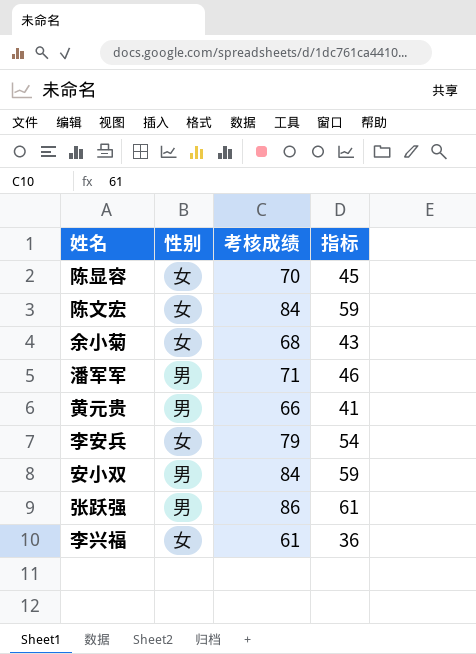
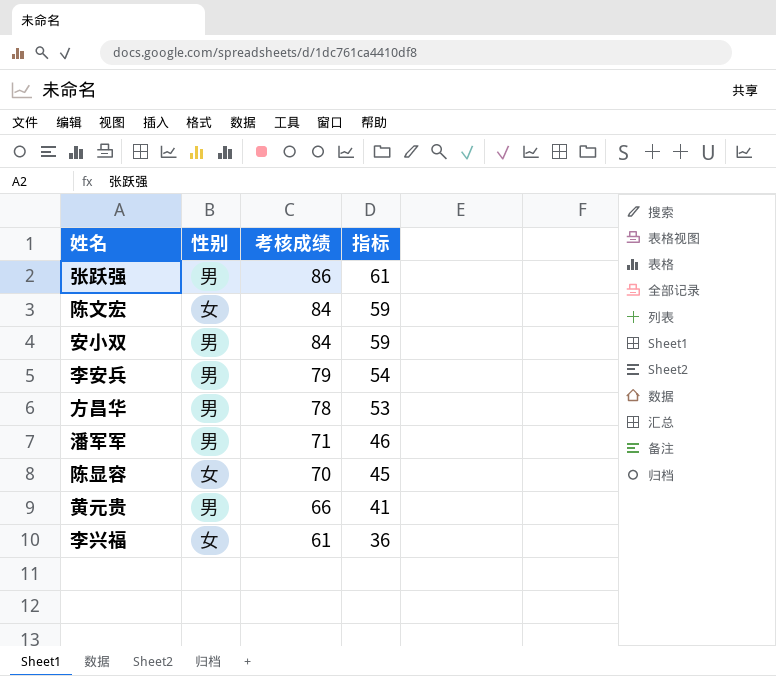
row order: none -> 考核成绩 descending
row 余小菊: 女 | 68 | 43 -> none
李安兵 | 性别: 女 -> 男
row 方昌华: none -> 男 | 78 | 53

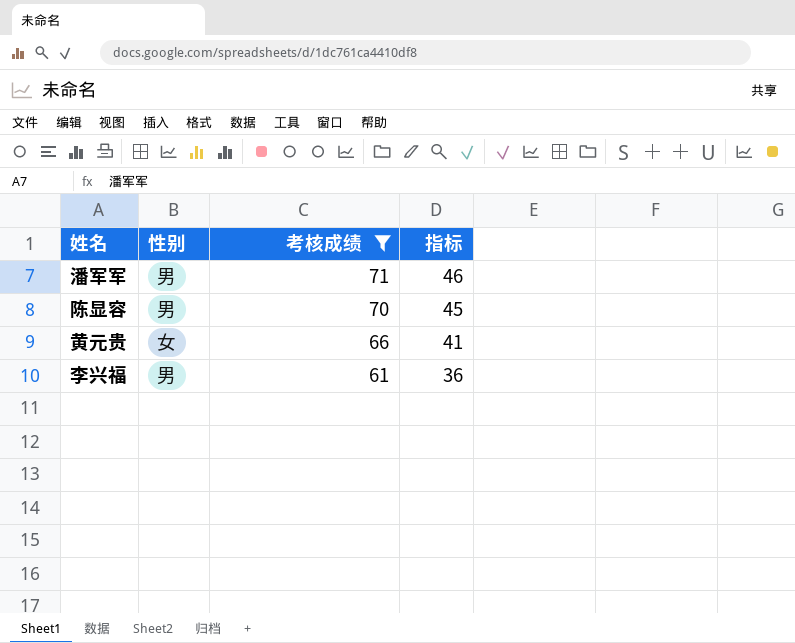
filter: none -> 考核成绩 <= 71
陈显容 | 性别: 女 -> 男
黄元贵 | 性别: 男 -> 女
李兴福 | 性别: 女 -> 男

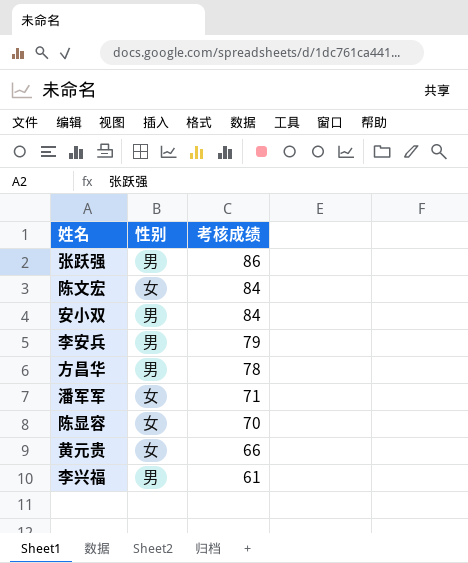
filter: 考核成绩 <= 71 -> none
column 指标 | formula: [考核成绩] - 25 -> none
潘军军 | 性别: 男 -> 女
陈显容 | 性别: 男 -> 女

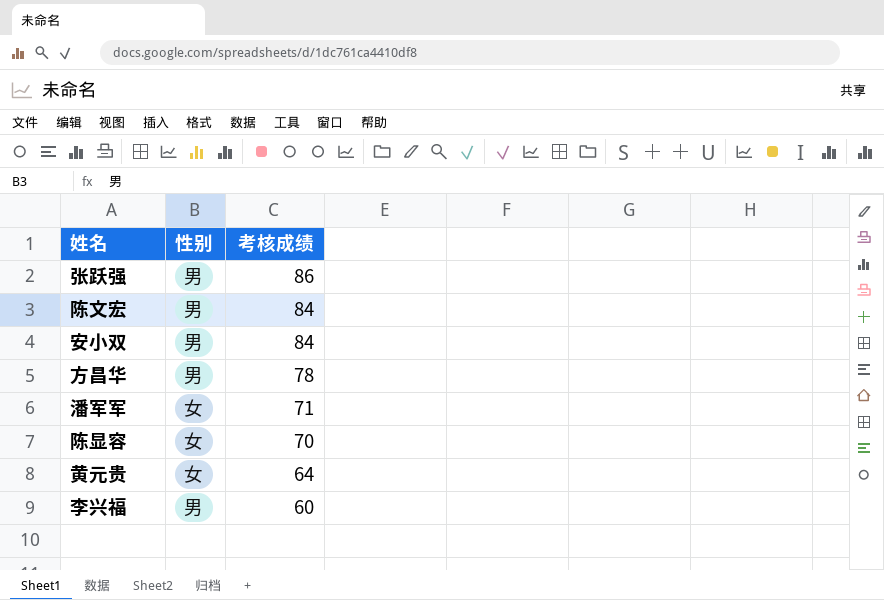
row 李安兵: 男 | 79 -> none
陈文宏 | 性别: 女 -> 男
黄元贵 | 考核成绩: 66 -> 64
李兴福 | 考核成绩: 61 -> 60

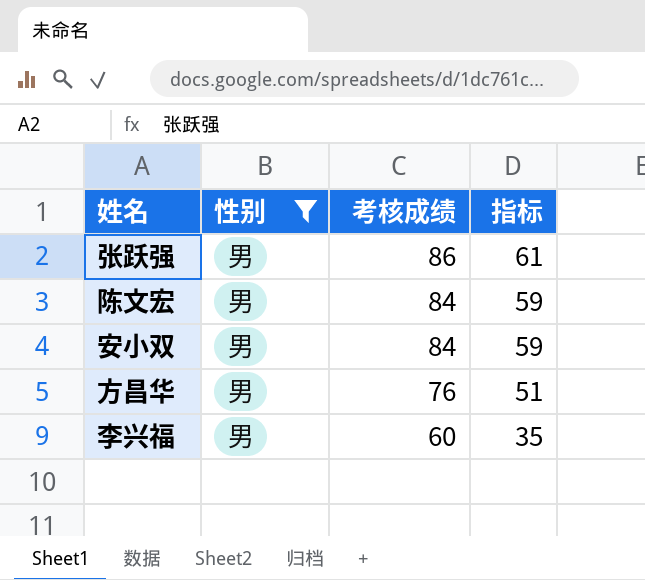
filter: none -> 性别 = 男
column 指标 | formula: none -> [考核成绩] - 25
方昌华 | 考核成绩: 78 -> 76

